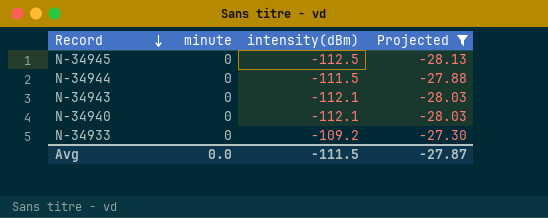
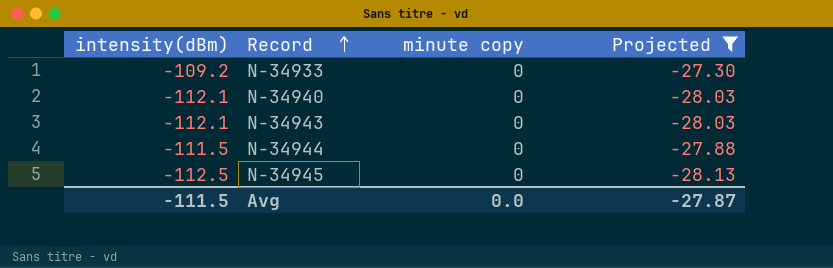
row order: Record descending -> Record ascending
column intensity(dBm) | position: 3 -> 1
column name: minute -> minute copy

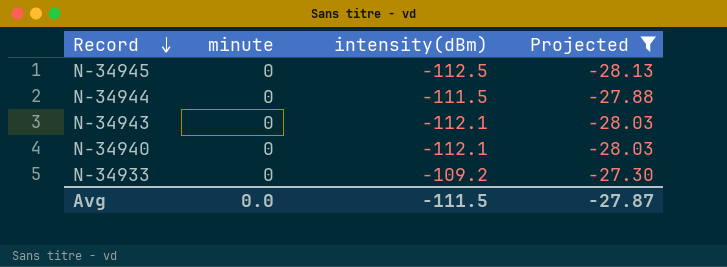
row order: Record ascending -> Record descending
column name: minute copy -> minute
column intensity(dBm) | position: 1 -> 3

